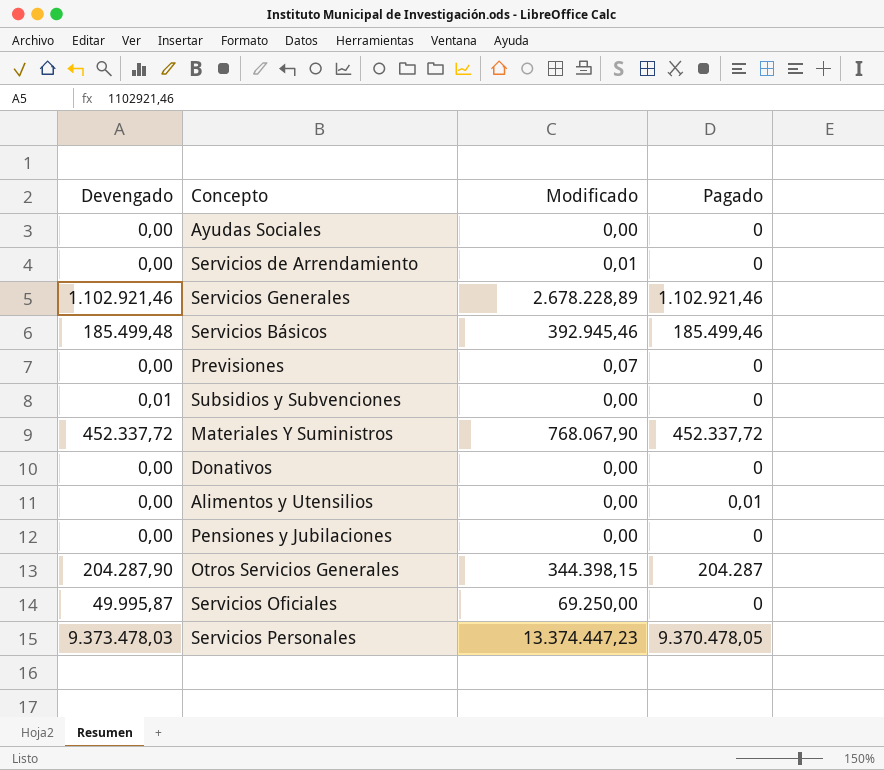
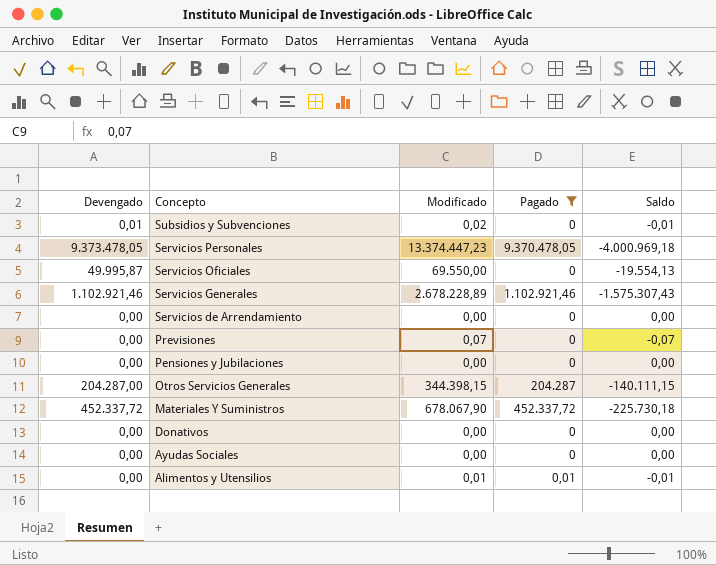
filter: none -> Pagado != 185.499,46
row order: none -> Concepto descending
column Saldo | formula: none -> [Devengado] - [Modificado]
Subsidios y Subvenciones | Modificado: 0,00 -> 0,02
Servicios Personales | Devengado: 9.373.478,03 -> 9.373.478,05
Servicios Oficiales | Modificado: 69.250,00 -> 69.550,00
Servicios de Arrendamiento | Modificado: 0,01 -> 0,00
Otros Servicios Generales | Devengado: 204.287,90 -> 204.287,00
Materiales Y Suministros | Modificado: 768.067,90 -> 678.067,90
Alimentos y Utensilios | Modificado: 0,00 -> 0,01

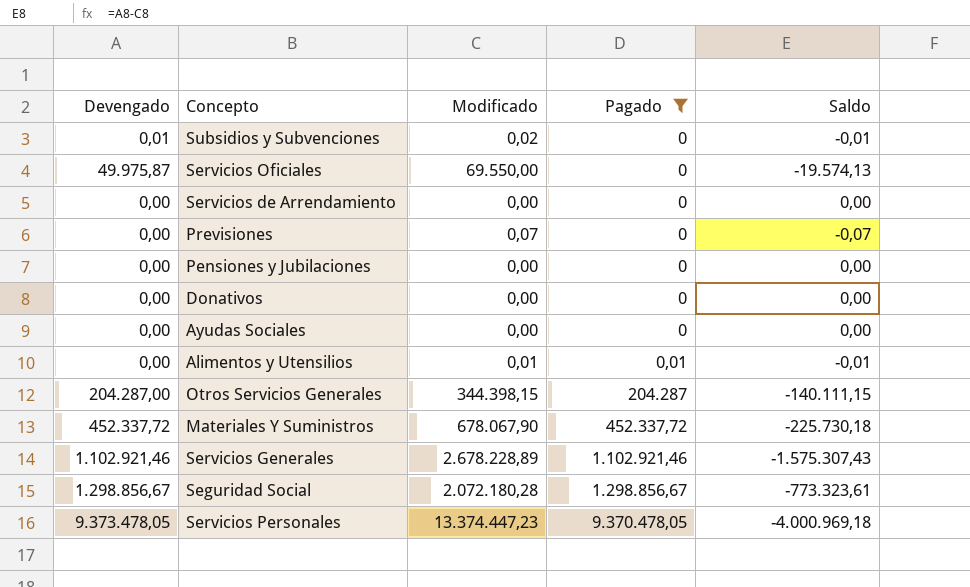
row order: Concepto descending -> Pagado ascending
Servicios Oficiales | Devengado: 49.995,87 -> 49.975,87
Servicios Oficiales | Saldo: -19.554,13 -> -19.574,13
row Seguridad Social: none -> 1.298.856,67 | 2.072.180,28 | 1.298.856,67 | -773.323,61

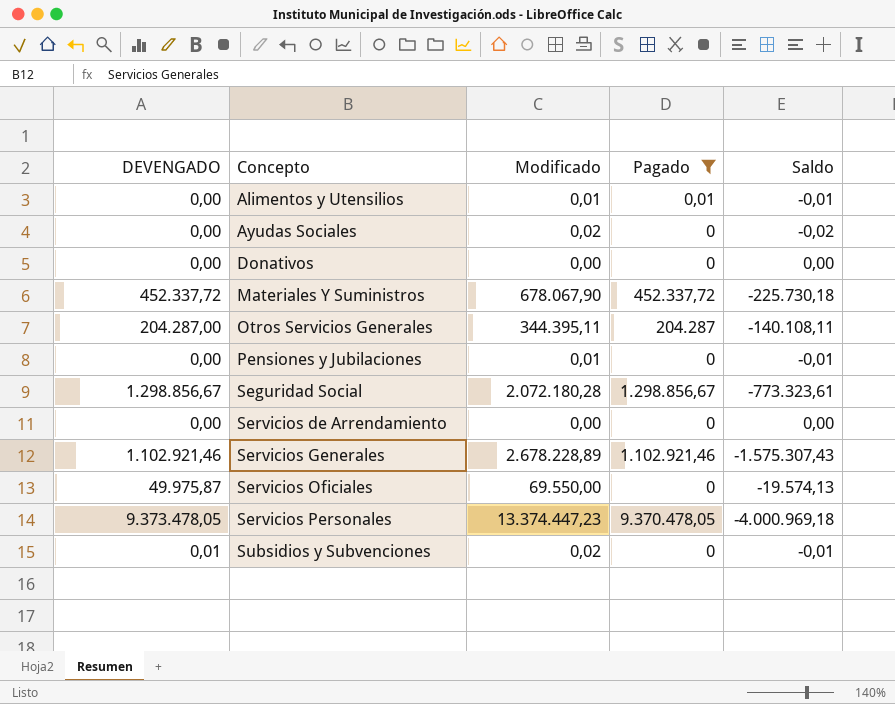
row order: Pagado ascending -> Concepto ascending
column name: Devengado -> DEVENGADO
row Previsiones: 0,00 | 0,07 | 0 | -0,07 -> none
Ayudas Sociales | Modificado: 0,00 -> 0,02
Ayudas Sociales | Saldo: 0,00 -> -0,02
Otros Servicios Generales | Modificado: 344.398,15 -> 344.395,11
Otros Servicios Generales | Saldo: -140.111,15 -> -140.108,11
Pensiones y Jubilaciones | Modificado: 0,00 -> 0,01
Pensiones y Jubilaciones | Saldo: 0,00 -> -0,01

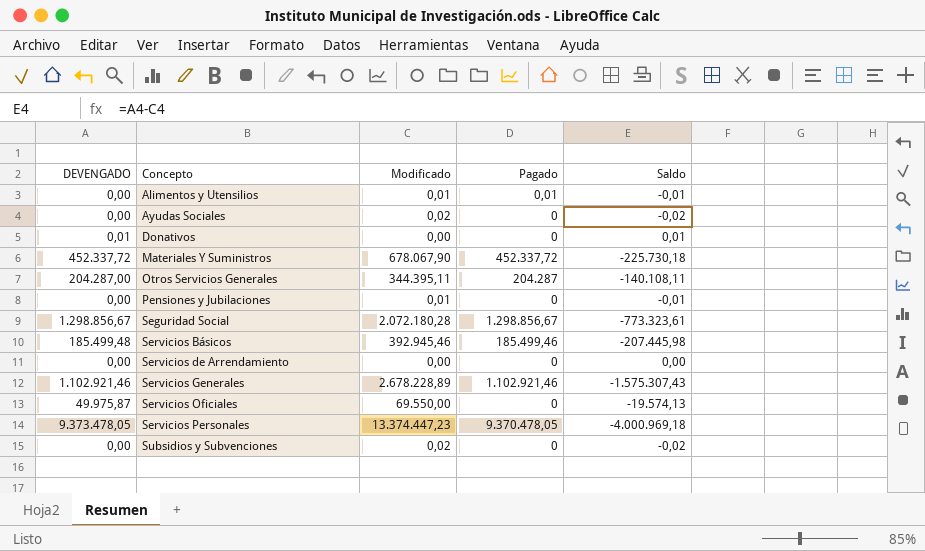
filter: Pagado != 185.499,46 -> none
Donativos | DEVENGADO: 0,00 -> 0,01
Donativos | Saldo: 0,00 -> 0,01
Subsidios y Subvenciones | DEVENGADO: 0,01 -> 0,00
Subsidios y Subvenciones | Saldo: -0,01 -> -0,02

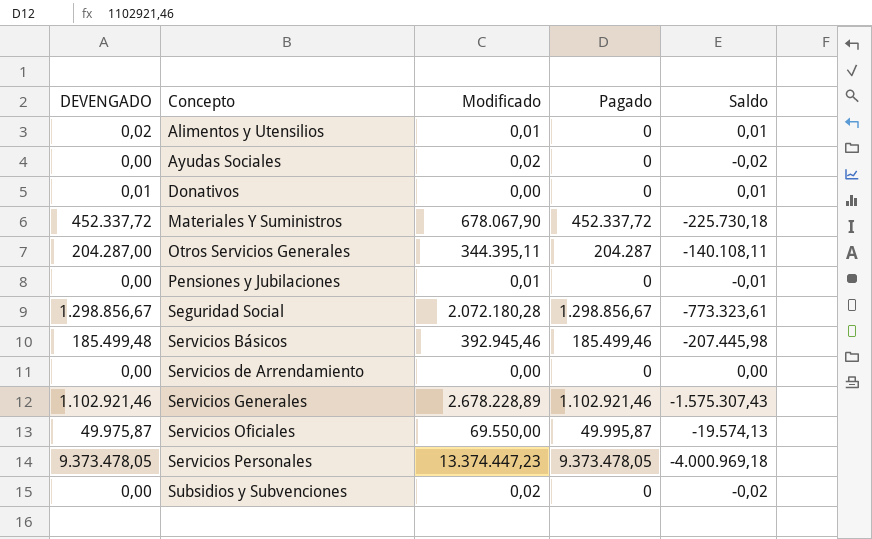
Alimentos y Utensilios | DEVENGADO: 0,00 -> 0,02
Alimentos y Utensilios | Pagado: 0,01 -> 0
Alimentos y Utensilios | Saldo: -0,01 -> 0,01
Servicios Oficiales | Pagado: 0 -> 49.995,87
Servicios Personales | Pagado: 9.370.478,05 -> 9.373.478,05

